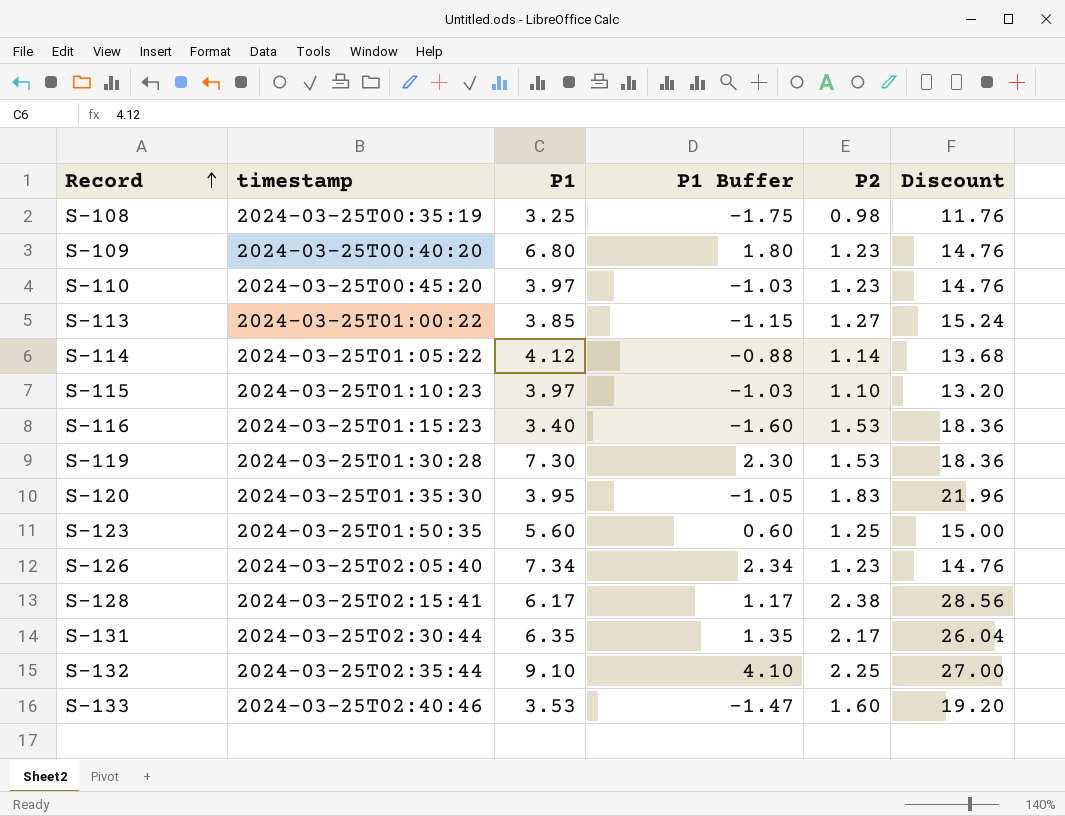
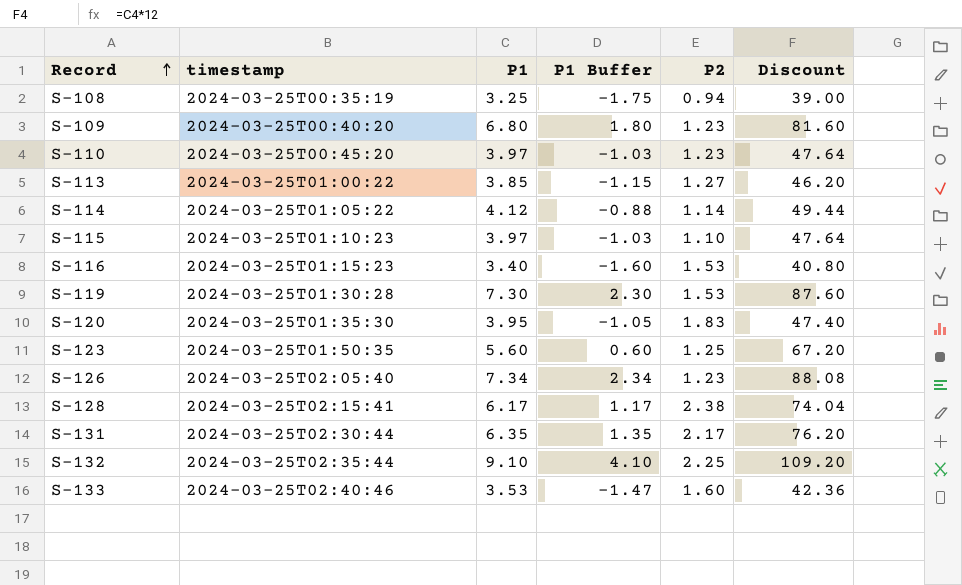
column Discount | formula: [P2] * 12 -> [P1] * 12
S-108 | P2: 0.98 -> 0.94

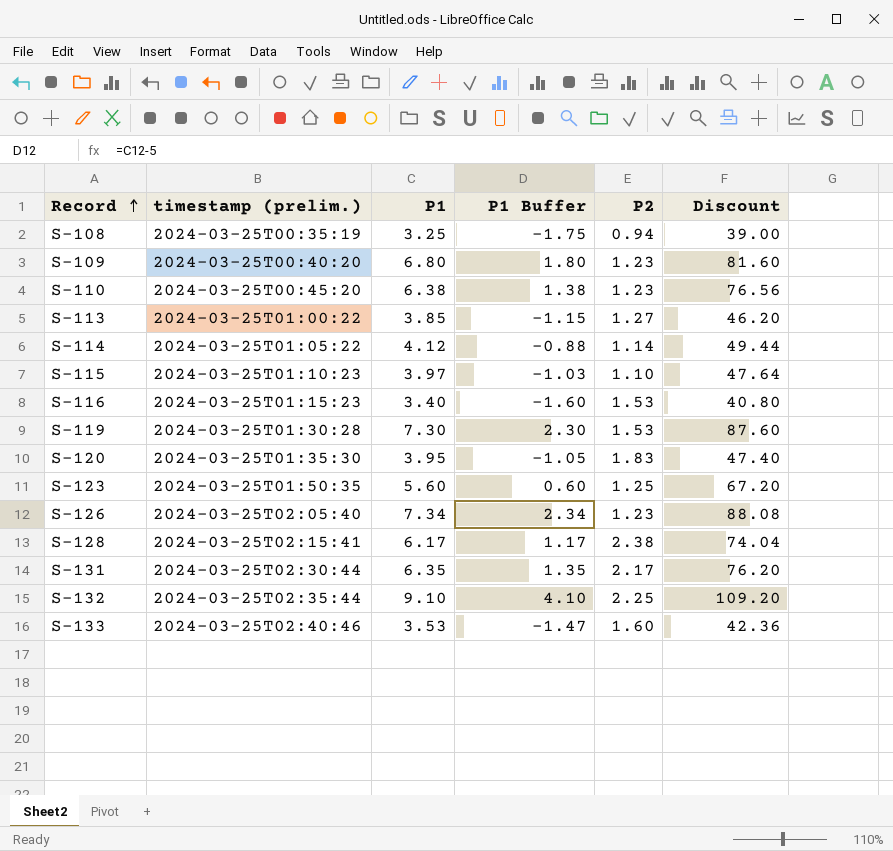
column name: timestamp -> timestamp (prelim.)
S-110 | P1: 3.97 -> 6.38
S-110 | P1 Buffer: -1.03 -> 1.38
S-110 | Discount: 47.64 -> 76.56

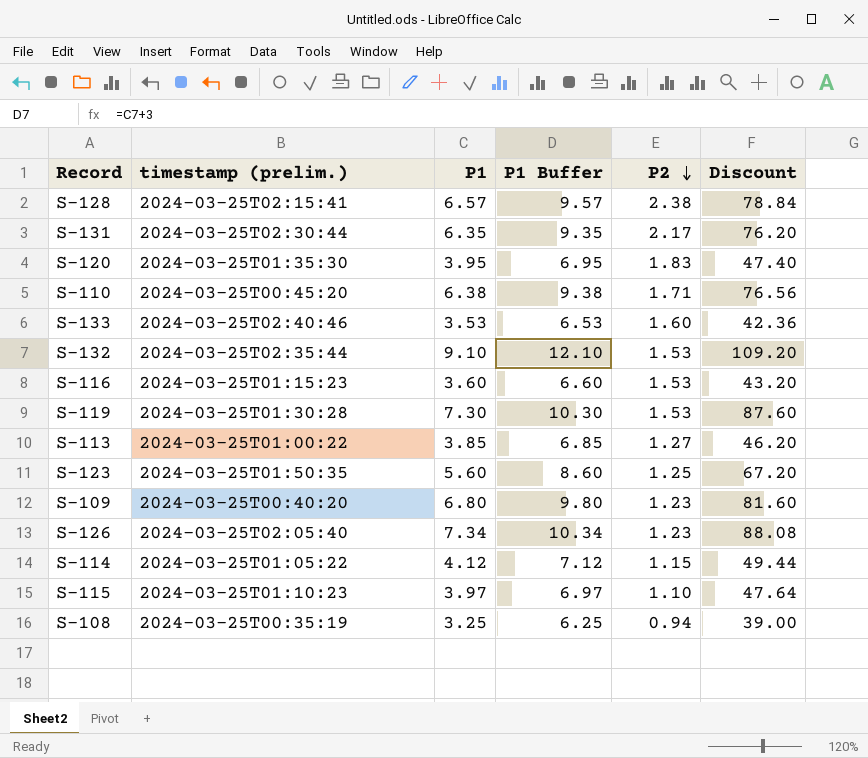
row order: Record ascending -> P2 descending
column P1 Buffer | formula: [P1] - 5 -> [P1] + 3
S-128 | P1: 6.17 -> 6.57
S-128 | Discount: 74.04 -> 78.84
S-110 | P2: 1.23 -> 1.71
S-132 | P2: 2.25 -> 1.53
S-116 | P1: 3.40 -> 3.60
S-116 | Discount: 40.80 -> 43.20
S-114 | P2: 1.14 -> 1.15

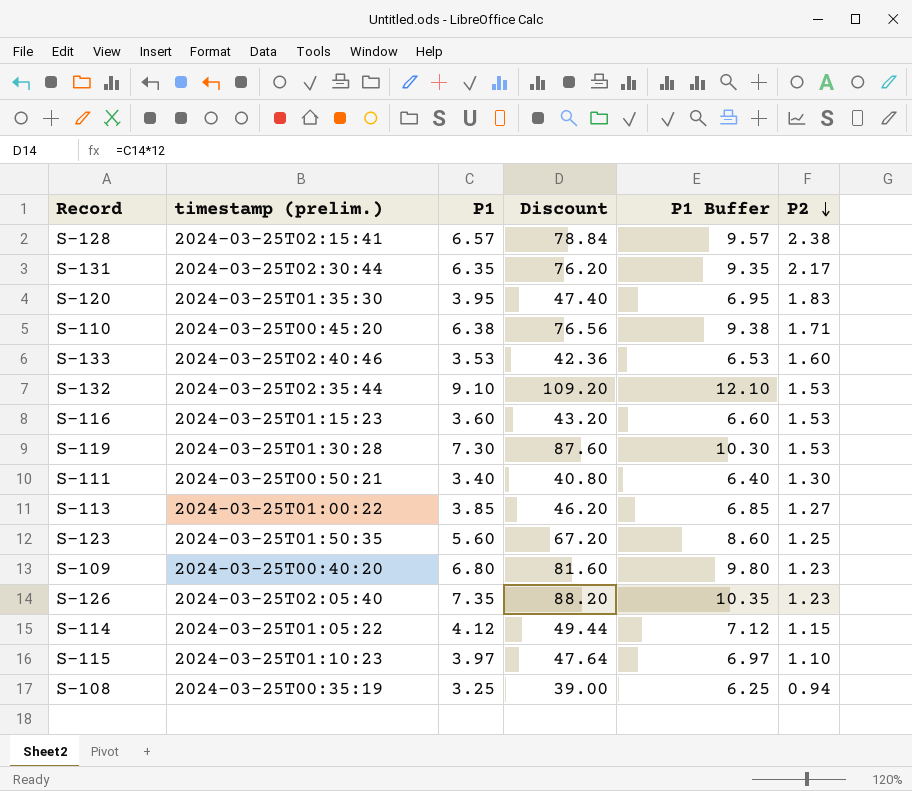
column Discount | position: 6 -> 4
row S-111: none -> 2024-03-25T00:50:21 | 3.40 | 40.80 | 6.40 | 1.30
S-126 | P1: 7.34 -> 7.35
S-126 | Discount: 88.08 -> 88.20
S-126 | P1 Buffer: 10.34 -> 10.35

